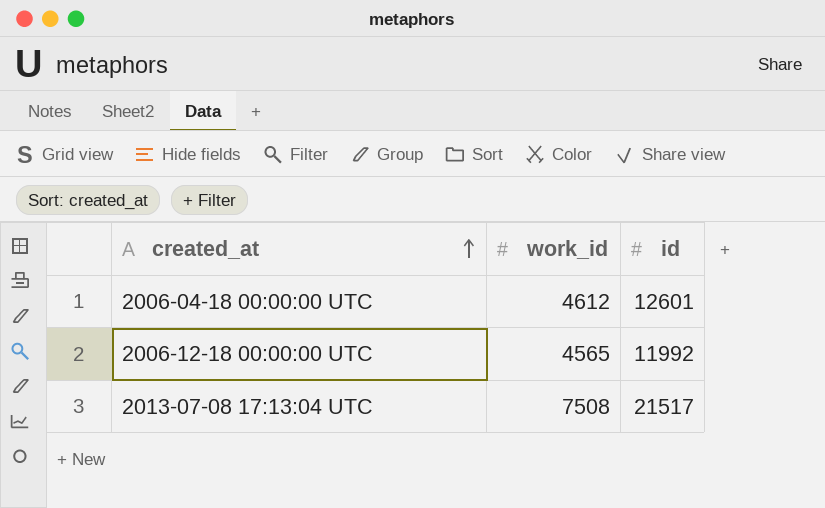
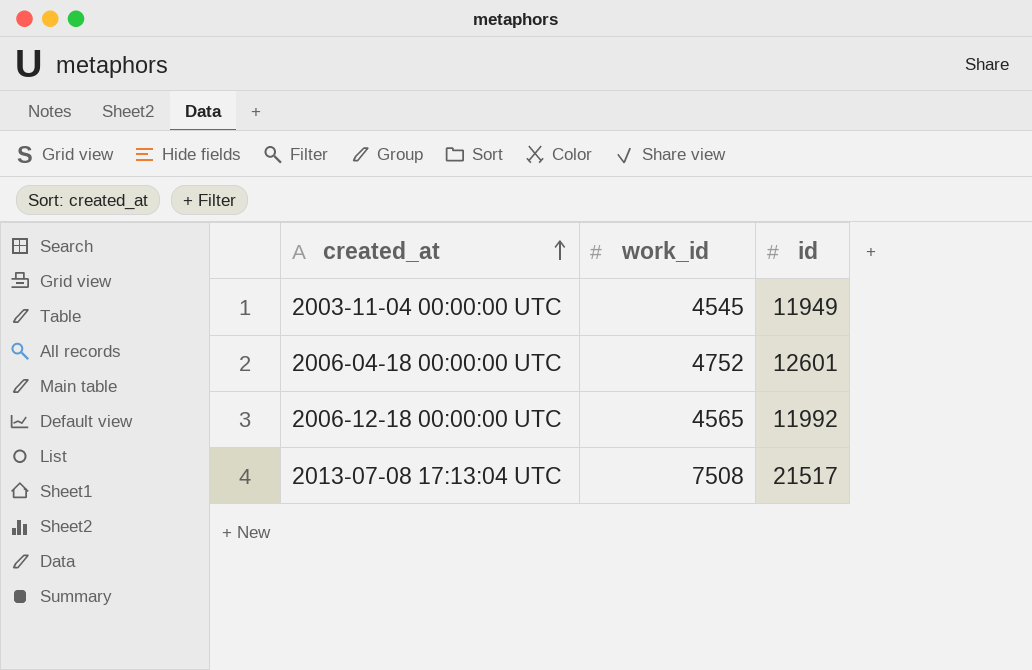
row 2003-11-04 00:00:00 UTC: none -> 4545 | 11949
2006-04-18 00:00:00 UTC | work_id: 4612 -> 4752

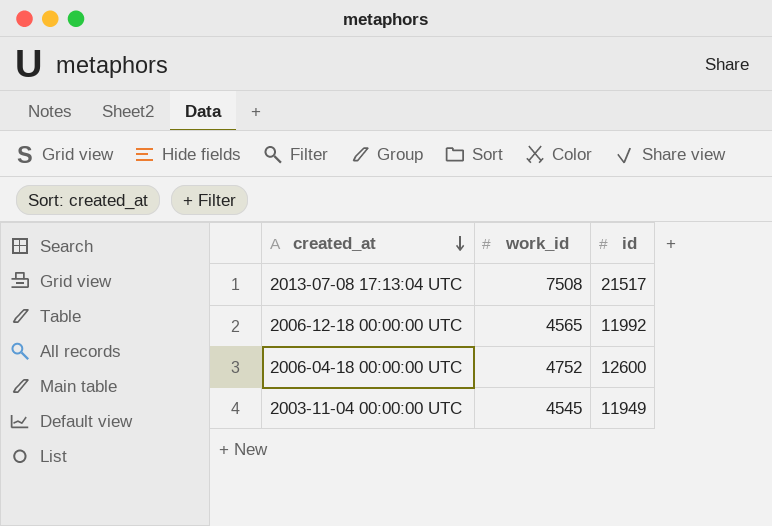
row order: created_at ascending -> created_at descending
2006-04-18 00:00:00 UTC | id: 12601 -> 12600

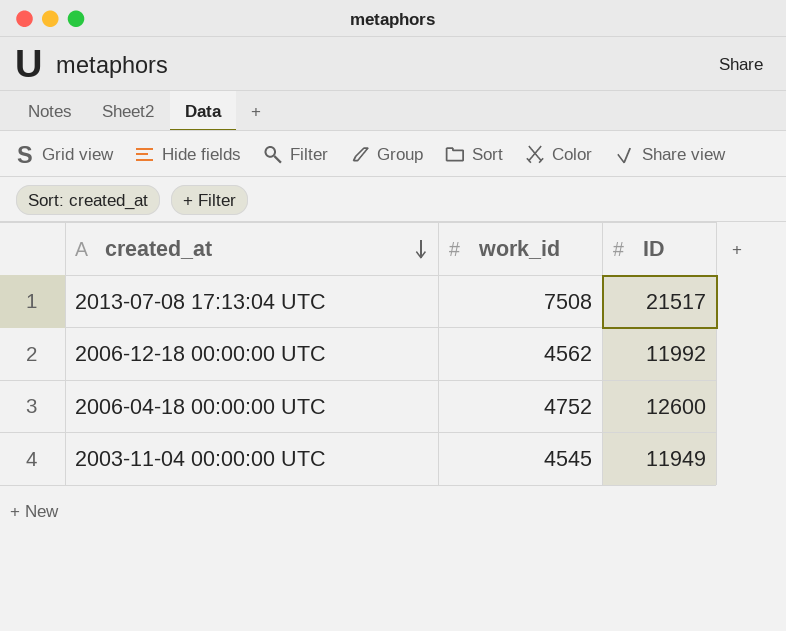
column name: id -> ID
2006-12-18 00:00:00 UTC | work_id: 4565 -> 4562

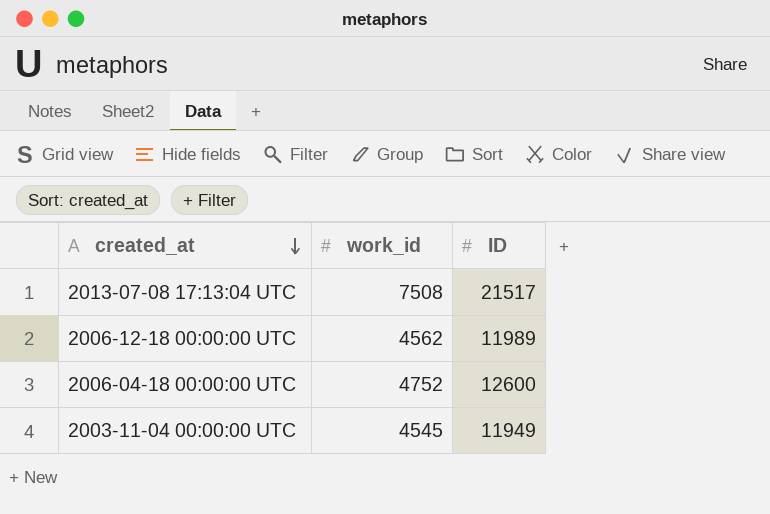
2006-12-18 00:00:00 UTC | ID: 11992 -> 11989

